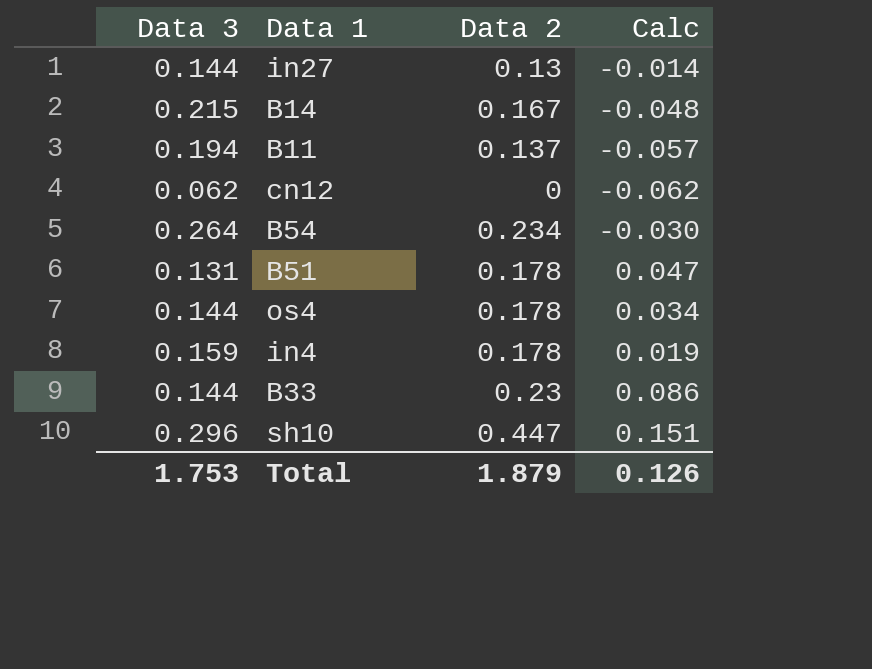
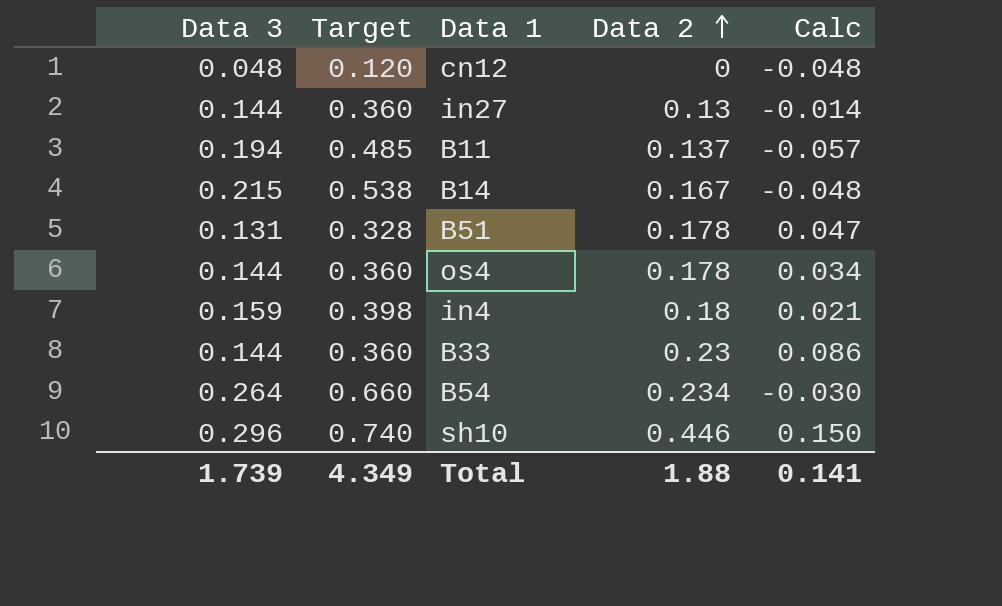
row order: none -> Data 2 ascending
column Target | formula: none -> [Data 3] * 2.5
cn12 | Data 3: 0.062 -> 0.048
cn12 | Calc: -0.062 -> -0.048
in4 | Data 2: 0.178 -> 0.18
in4 | Calc: 0.019 -> 0.021
sh10 | Data 2: 0.447 -> 0.446
sh10 | Calc: 0.151 -> 0.150
Total | Data 3: 1.753 -> 1.739
Total | Data 2: 1.879 -> 1.88
Total | Calc: 0.126 -> 0.141

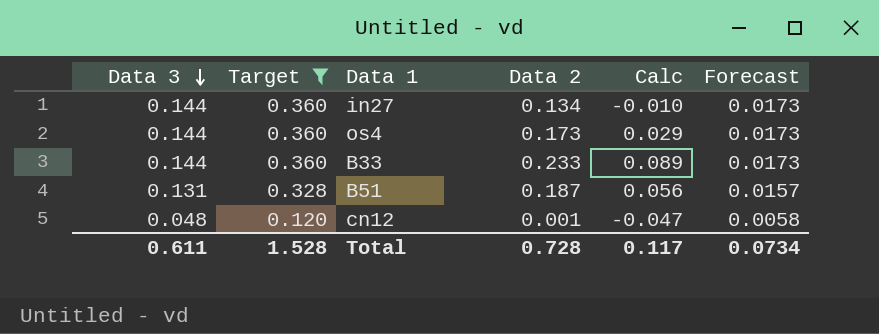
filter: none -> Target <= 0.360
row order: Data 2 ascending -> Data 3 descending
column Forecast | formula: none -> [Data 3] * 0.12
in27 | Data 2: 0.13 -> 0.134
in27 | Calc: -0.014 -> -0.010
os4 | Data 2: 0.178 -> 0.173
os4 | Calc: 0.034 -> 0.029
B33 | Data 2: 0.23 -> 0.233
B33 | Calc: 0.086 -> 0.089
B51 | Data 2: 0.178 -> 0.187
B51 | Calc: 0.047 -> 0.056
cn12 | Data 2: 0 -> 0.001
cn12 | Calc: -0.048 -> -0.047
Total | Data 3: 1.739 -> 0.611
Total | Target: 4.349 -> 1.528
Total | Data 2: 1.88 -> 0.728
Total | Calc: 0.141 -> 0.117

